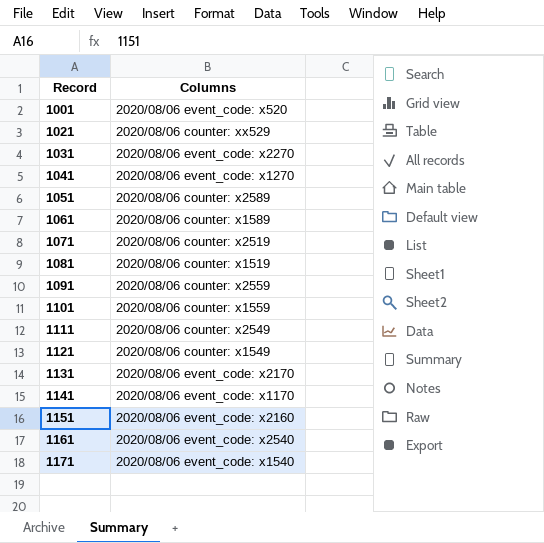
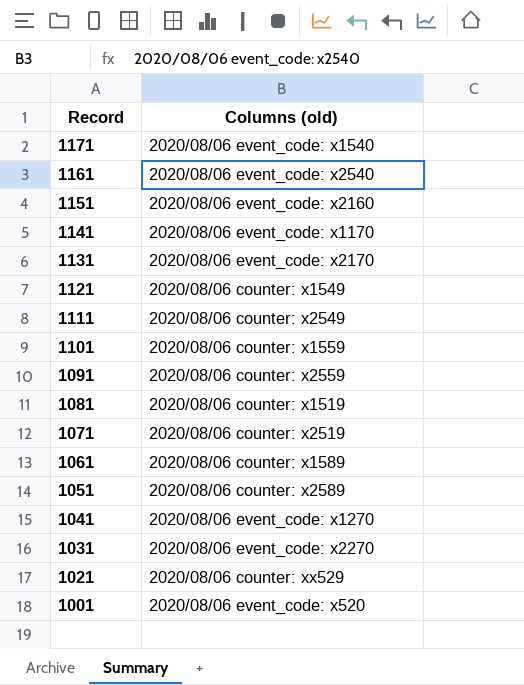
row order: Record ascending -> Record descending
column name: Columns -> Columns (old)

